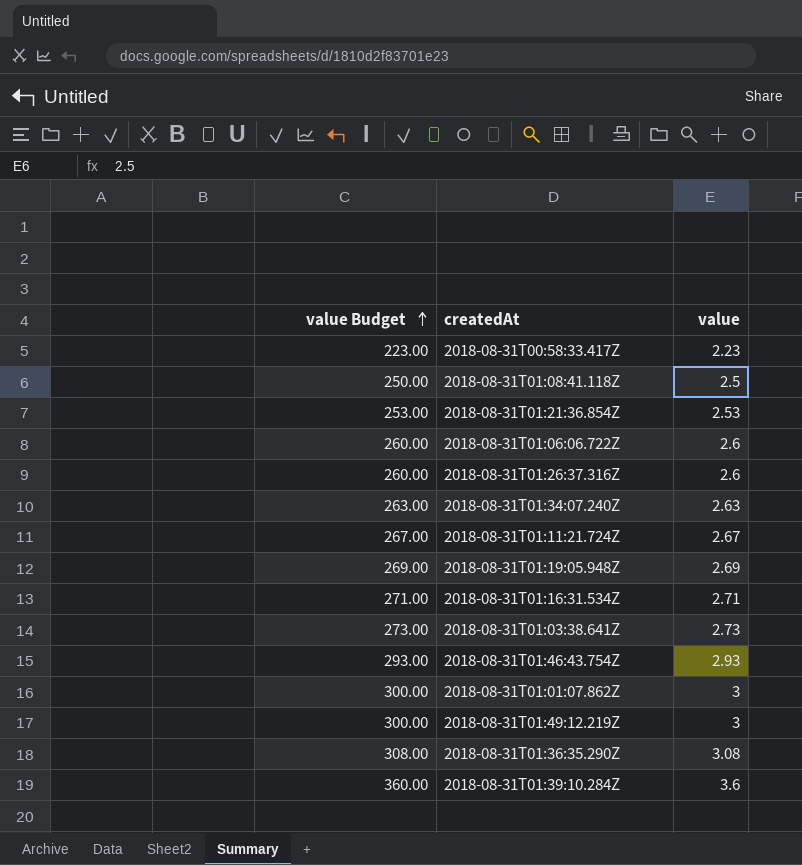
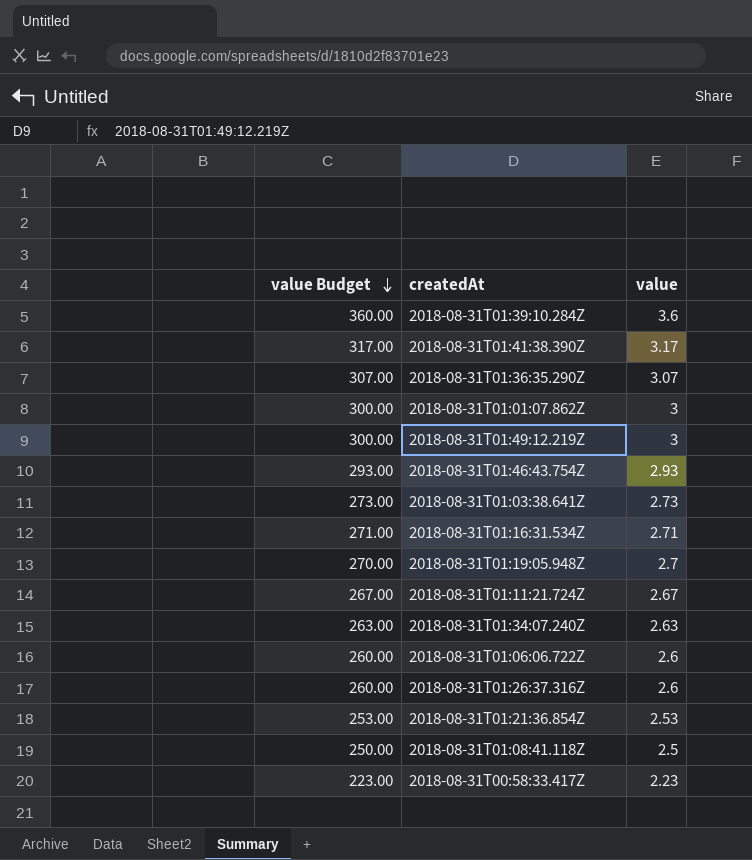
row order: value Budget ascending -> value Budget descending
row 2018-08-31T01:41:38.390Z: none -> 317.00 | 3.17
2018-08-31T01:36:35.290Z | value Budget: 308.00 -> 307.00
2018-08-31T01:36:35.290Z | value: 3.08 -> 3.07
2018-08-31T01:19:05.948Z | value Budget: 269.00 -> 270.00
2018-08-31T01:19:05.948Z | value: 2.69 -> 2.7

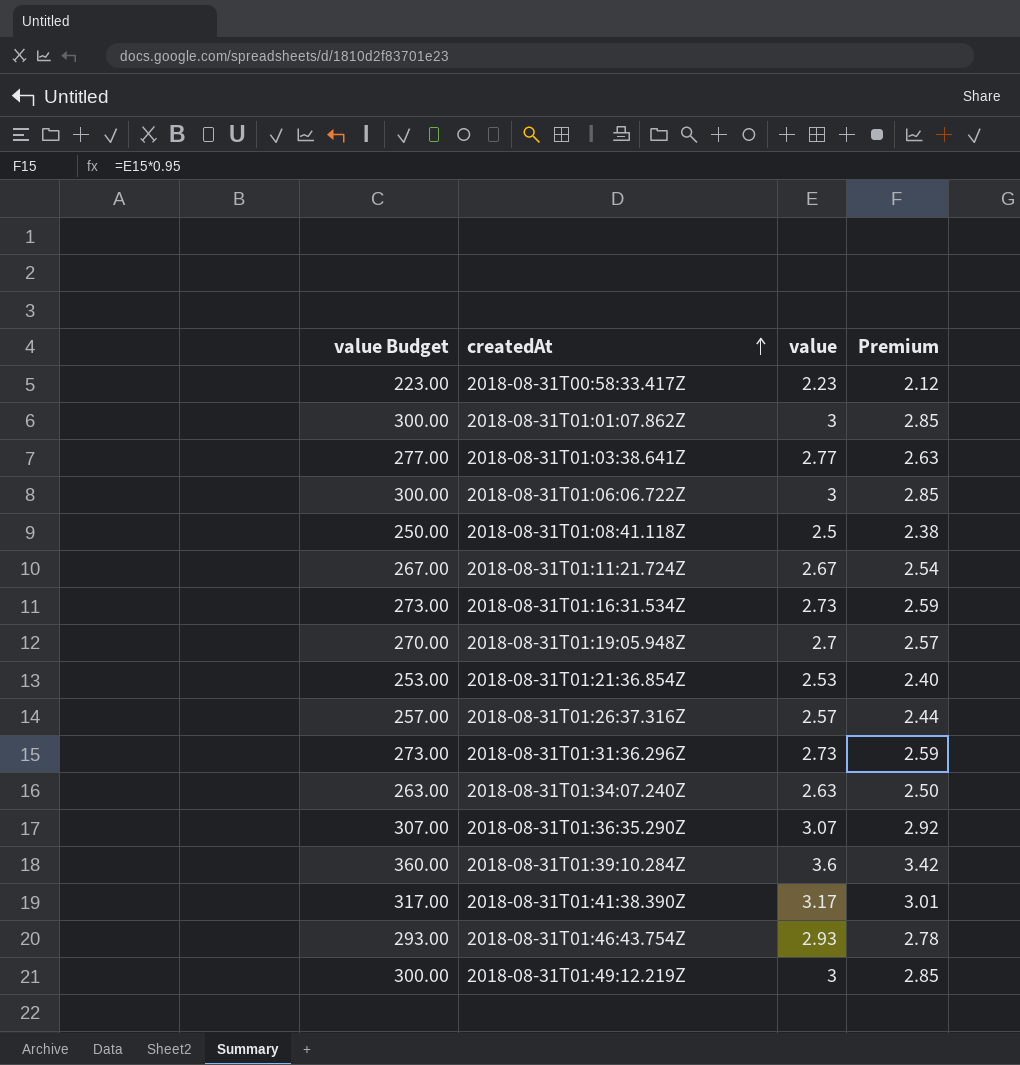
row order: value Budget descending -> createdAt ascending
column Premium | formula: none -> [value] * 0.95
2018-08-31T01:03:38.641Z | value Budget: 273.00 -> 277.00
2018-08-31T01:03:38.641Z | value: 2.73 -> 2.77
2018-08-31T01:06:06.722Z | value Budget: 260.00 -> 300.00
2018-08-31T01:06:06.722Z | value: 2.6 -> 3
2018-08-31T01:16:31.534Z | value Budget: 271.00 -> 273.00
2018-08-31T01:16:31.534Z | value: 2.71 -> 2.73
2018-08-31T01:26:37.316Z | value Budget: 260.00 -> 257.00
2018-08-31T01:26:37.316Z | value: 2.6 -> 2.57
row 2018-08-31T01:31:36.296Z: none -> 273.00 | 2.73 | 2.59

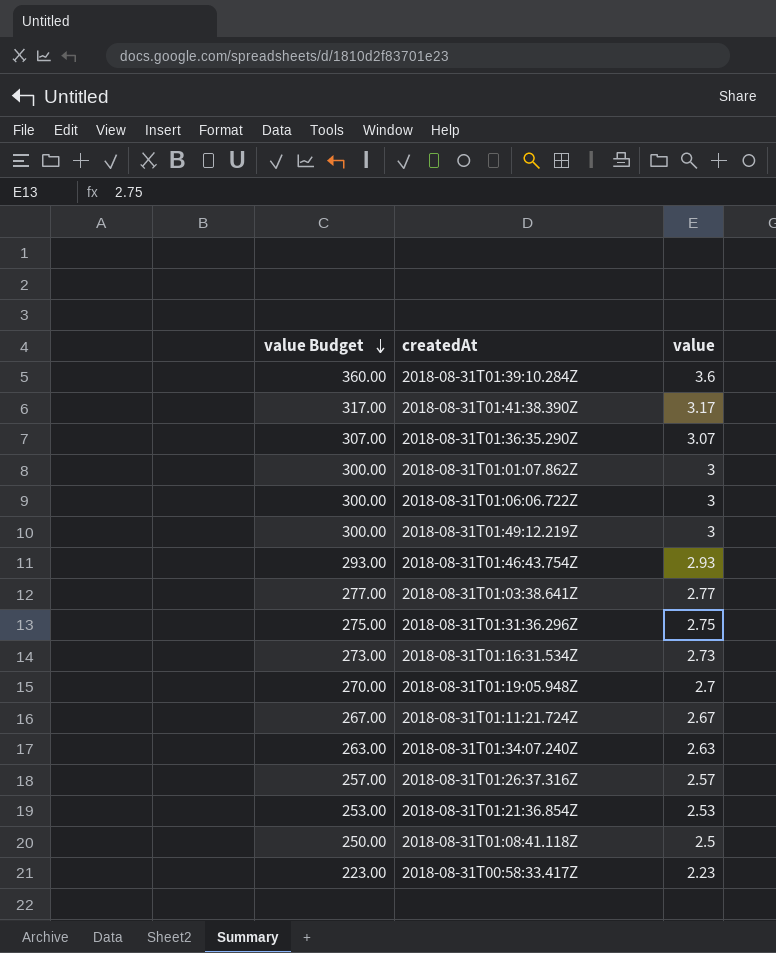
row order: createdAt ascending -> value Budget descending
column Premium | formula: [value] * 0.95 -> none
2018-08-31T01:31:36.296Z | value Budget: 273.00 -> 275.00
2018-08-31T01:31:36.296Z | value: 2.73 -> 2.75

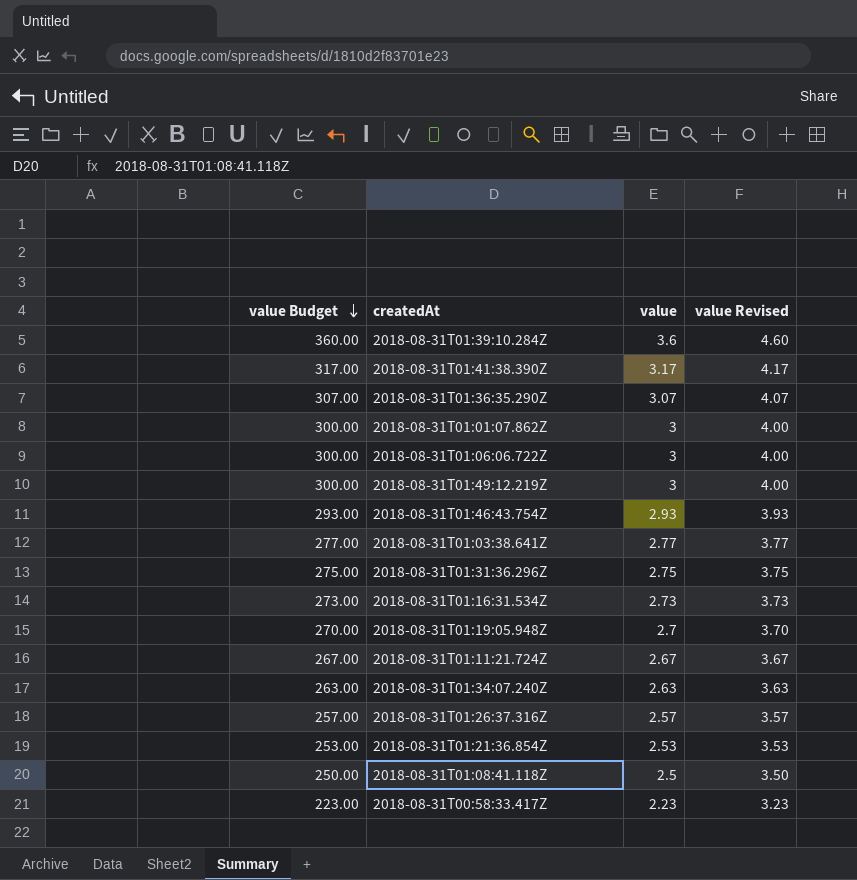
column value Revised | formula: none -> [value] + 1

